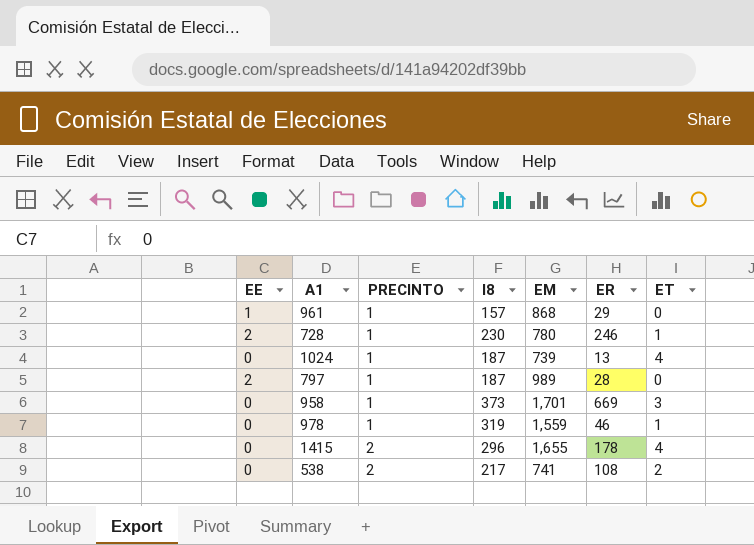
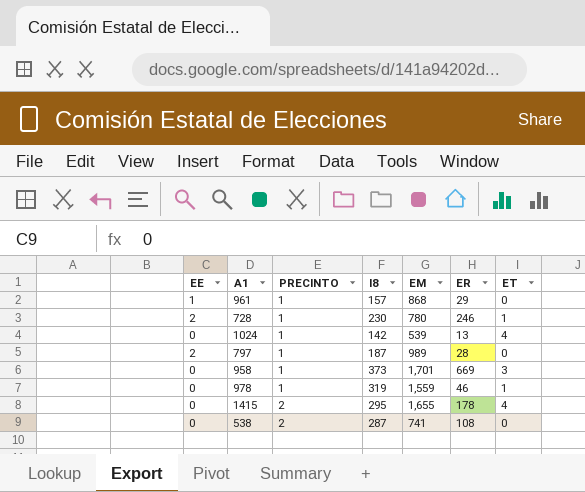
1024 | I8: 187 -> 142
1024 | EM: 739 -> 539
1415 | I8: 296 -> 295
538 | I8: 217 -> 287
538 | ET: 2 -> 0

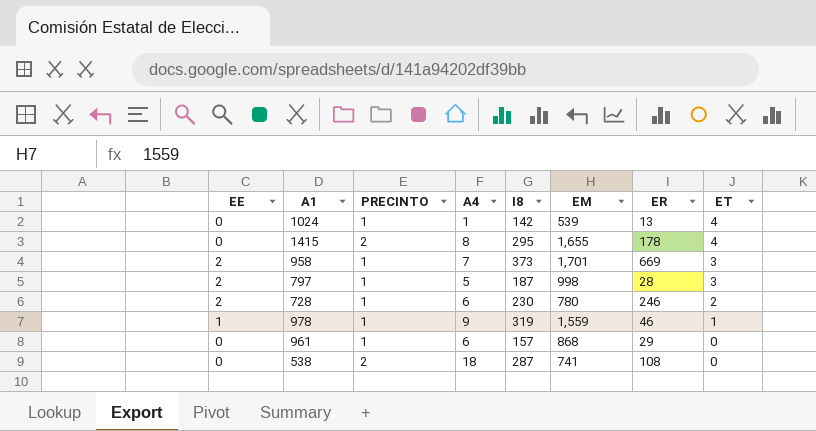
row order: PRECINTO ascending -> ET descending
column A4 | position: none -> 4
958 | EE: 0 -> 2
797 | EM: 989 -> 998
797 | ET: 0 -> 3
728 | ET: 1 -> 2
978 | EE: 0 -> 1
961 | EE: 1 -> 0

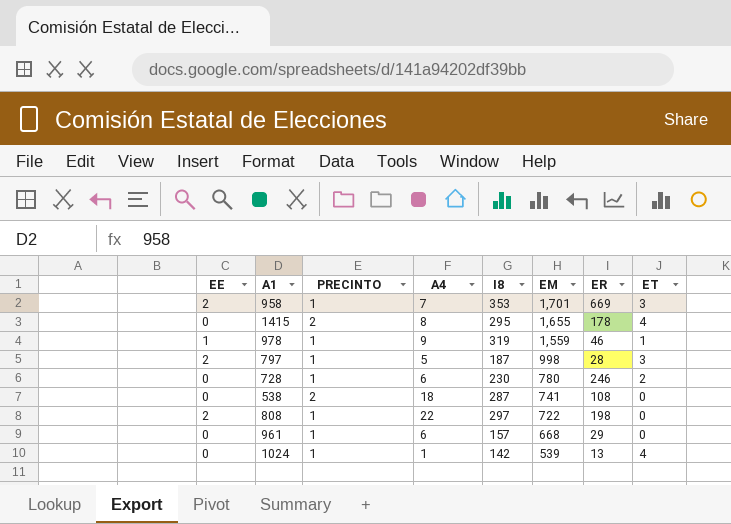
row order: ET descending -> EM descending
958 | I8: 373 -> 353
728 | EE: 2 -> 0
row 808: none -> 2 | 1 | 22 | 297 | 722 | 198 | 0
961 | EM: 868 -> 668

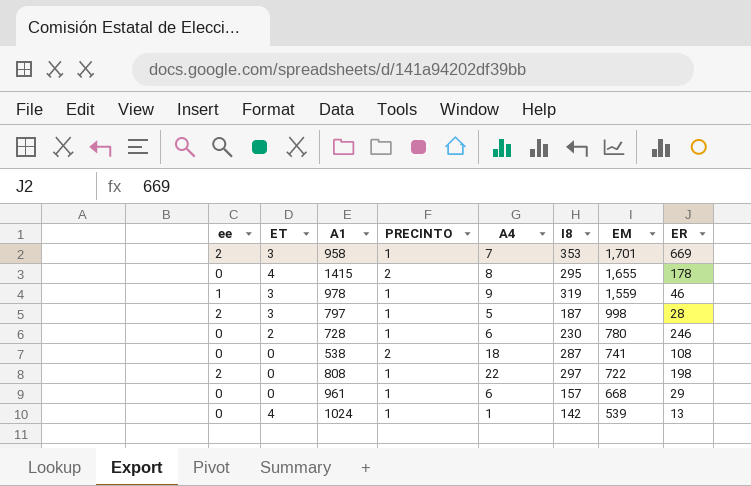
column name: EE -> ee
column ET | position: 8 -> 2
978 | ET: 1 -> 3

